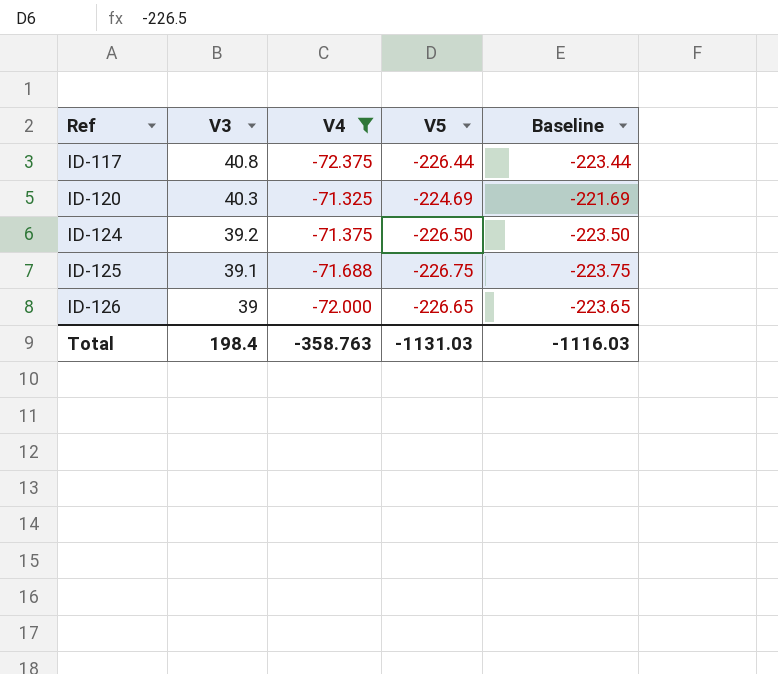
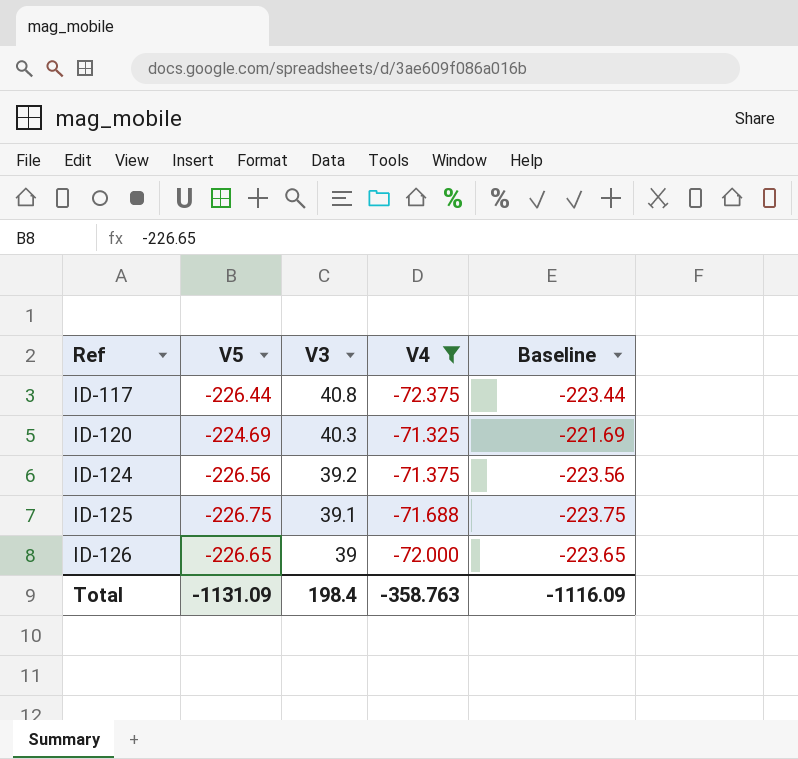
column V5 | position: 4 -> 2
ID-124 | V5: -226.50 -> -226.56
ID-124 | Baseline: -223.50 -> -223.56
Total | V5: -1131.03 -> -1131.09
Total | Baseline: -1116.03 -> -1116.09

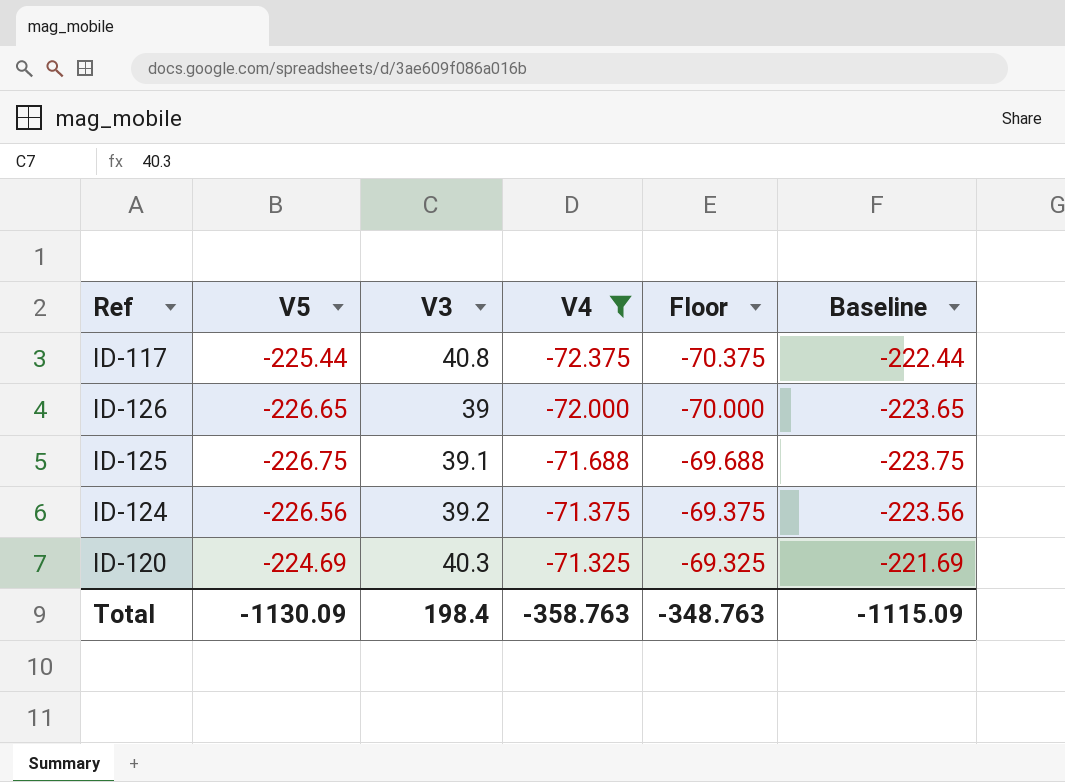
row order: Ref ascending -> V4 ascending
column Floor | formula: none -> [V4] + 2
ID-117 | V5: -226.44 -> -225.44
ID-117 | Baseline: -223.44 -> -222.44
Total | V5: -1131.09 -> -1130.09
Total | Baseline: -1116.09 -> -1115.09

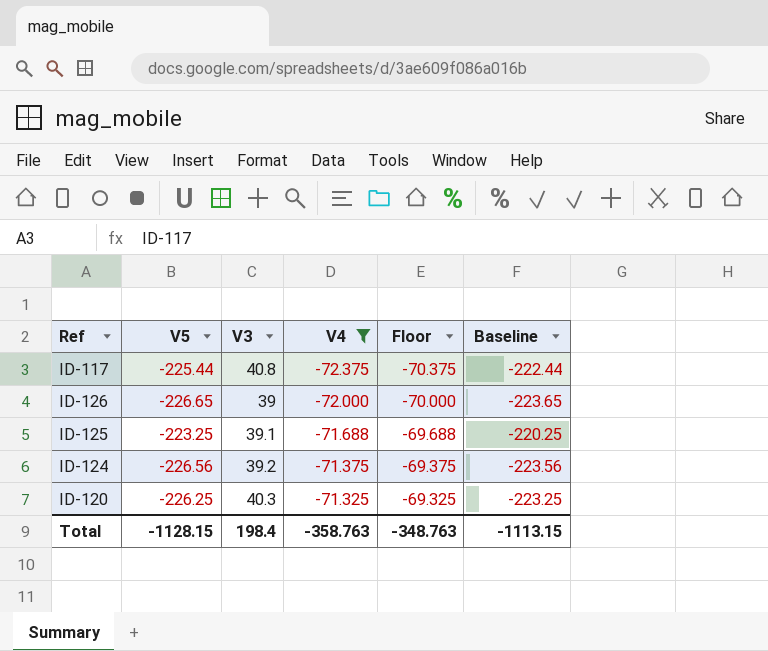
ID-125 | V5: -226.75 -> -223.25
ID-125 | Baseline: -223.75 -> -220.25
ID-120 | V5: -224.69 -> -226.25
ID-120 | Baseline: -221.69 -> -223.25
Total | V5: -1130.09 -> -1128.15
Total | Baseline: -1115.09 -> -1113.15

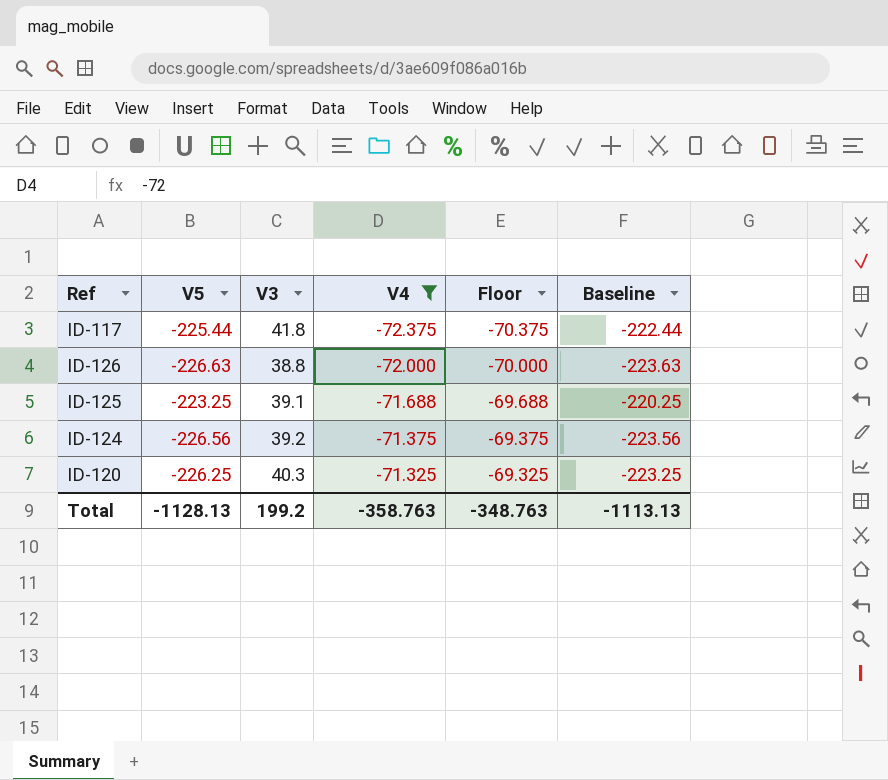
ID-117 | V3: 40.8 -> 41.8
ID-126 | V5: -226.65 -> -226.63
ID-126 | V3: 39 -> 38.8
ID-126 | Baseline: -223.65 -> -223.63
Total | V5: -1128.15 -> -1128.13
Total | V3: 198.4 -> 199.2
Total | Baseline: -1113.15 -> -1113.13

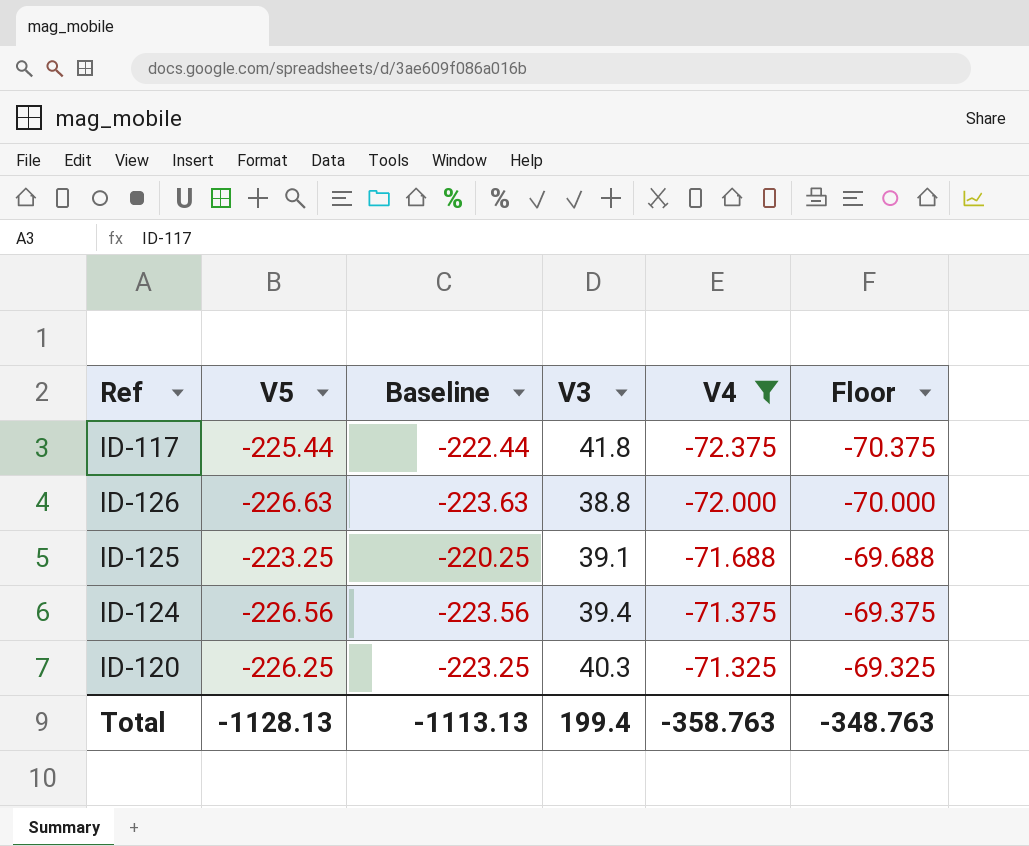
column Baseline | position: 6 -> 3
ID-124 | V3: 39.2 -> 39.4
Total | V3: 199.2 -> 199.4

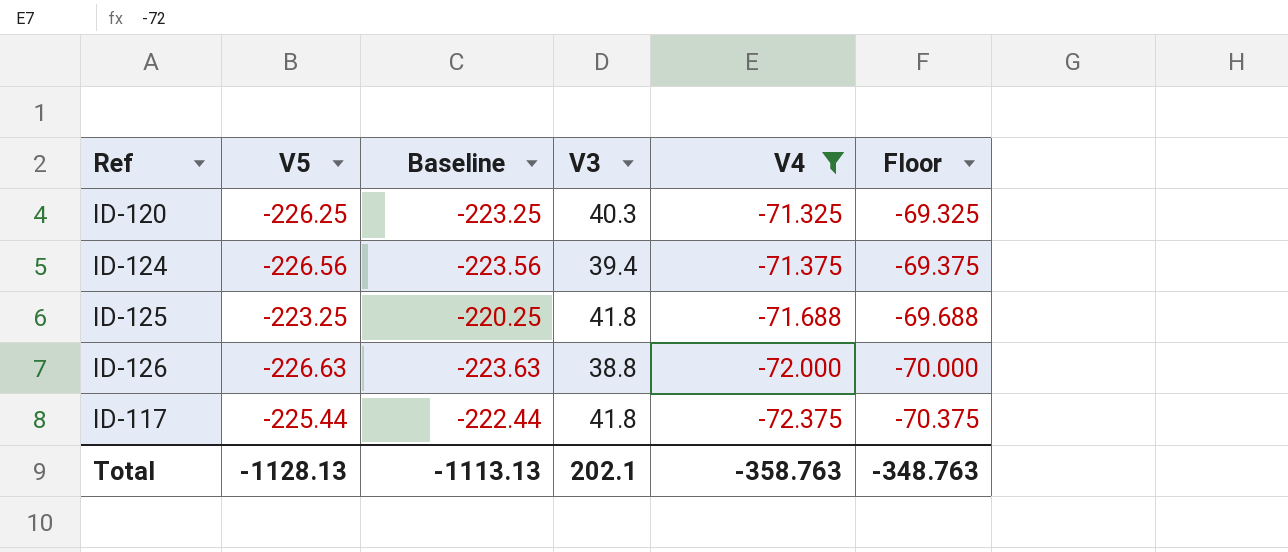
row order: V4 ascending -> V4 descending
ID-125 | V3: 39.1 -> 41.8
Total | V3: 199.4 -> 202.1

